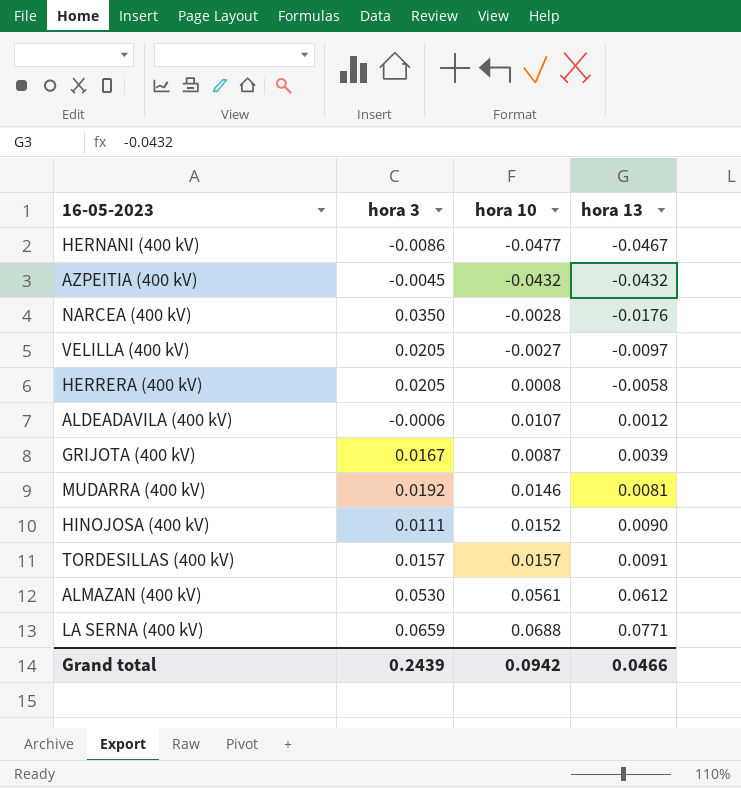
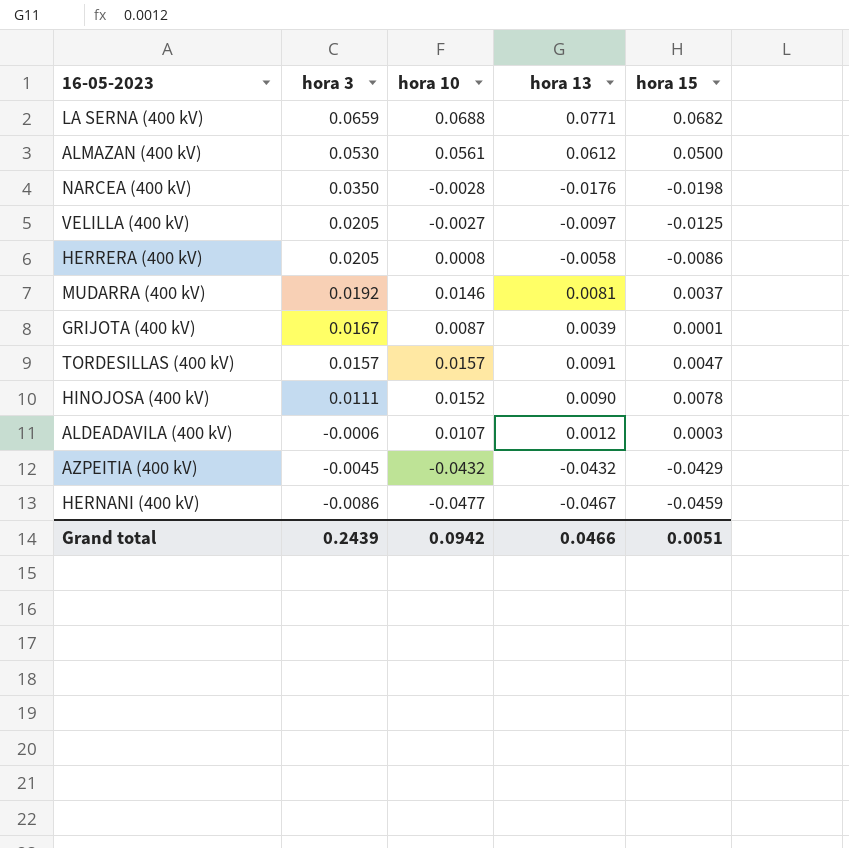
row order: hora 13 ascending -> hora 3 descending
column hora 15 | position: none -> 5

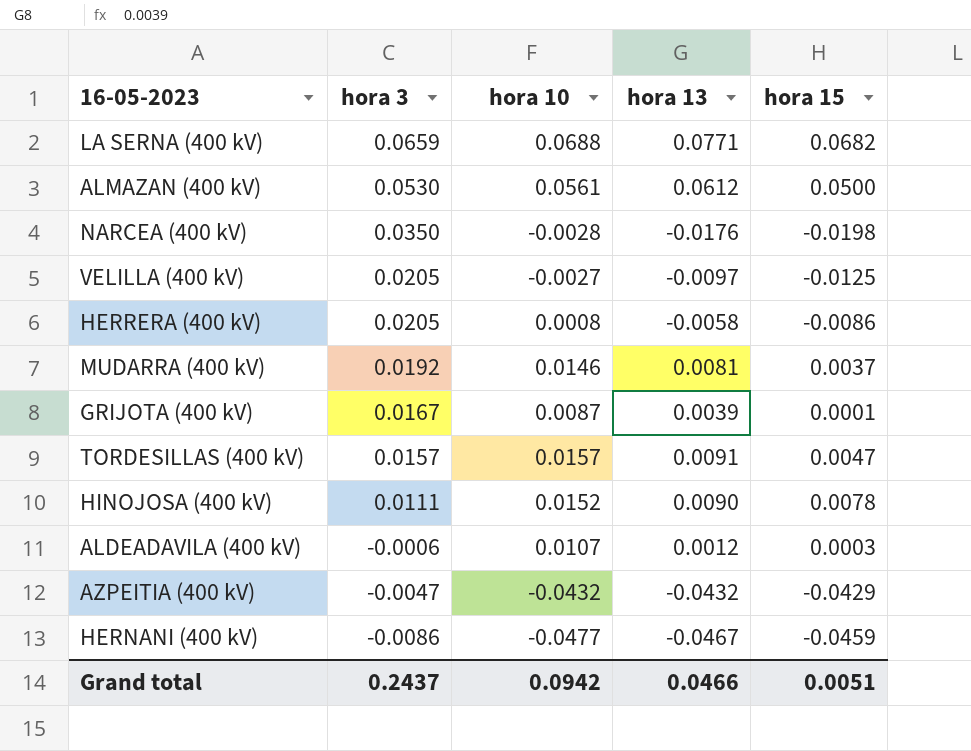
AZPEITIA (400 kV) | hora 3: -0.0045 -> -0.0047
Grand total | hora 3: 0.2439 -> 0.2437

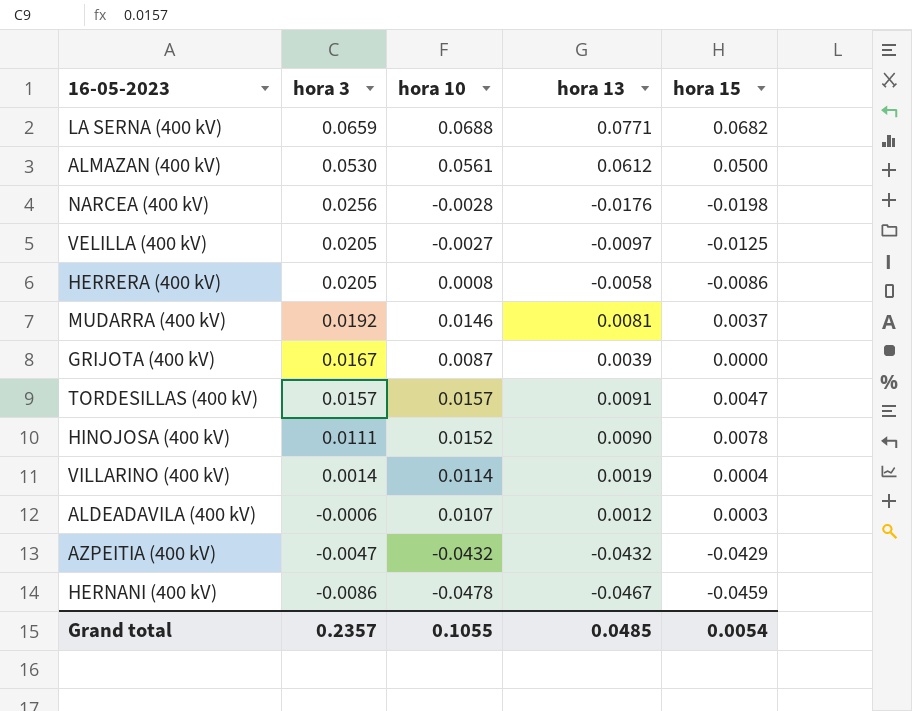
NARCEA (400 kV) | hora 3: 0.0350 -> 0.0256
GRIJOTA (400 kV) | hora 15: 0.0001 -> 0.0000
row VILLARINO (400 kV): none -> 0.0014 | 0.0114 | 0.0019 | 0.0004
HERNANI (400 kV) | hora 10: -0.0477 -> -0.0478
Grand total | hora 3: 0.2437 -> 0.2357
Grand total | hora 10: 0.0942 -> 0.1055
Grand total | hora 13: 0.0466 -> 0.0485
Grand total | hora 15: 0.0051 -> 0.0054

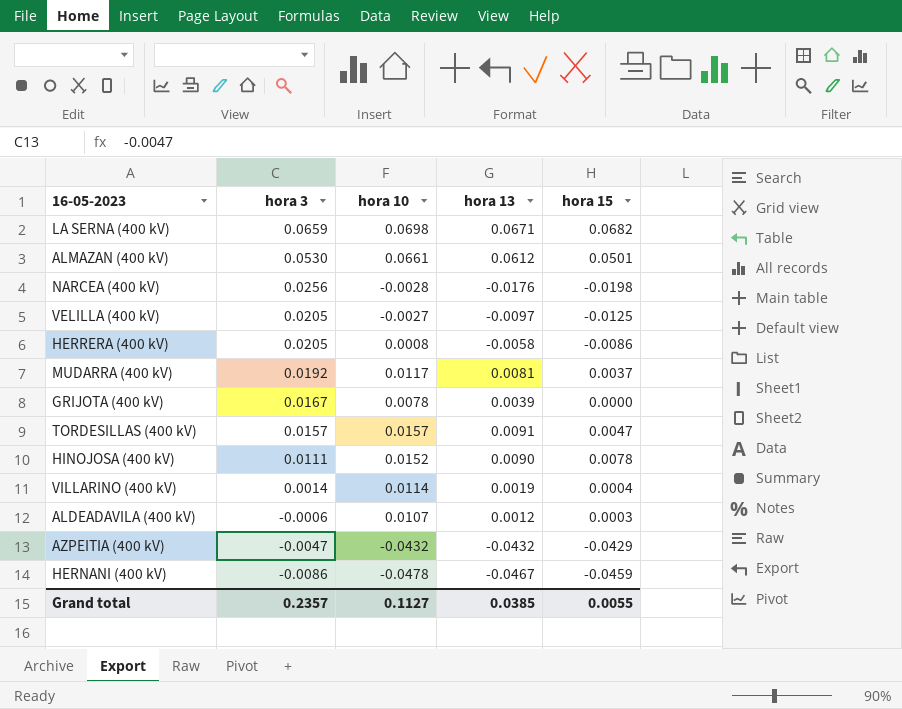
LA SERNA (400 kV) | hora 10: 0.0688 -> 0.0698
LA SERNA (400 kV) | hora 13: 0.0771 -> 0.0671
ALMAZAN (400 kV) | hora 10: 0.0561 -> 0.0661
ALMAZAN (400 kV) | hora 15: 0.0500 -> 0.0501
MUDARRA (400 kV) | hora 10: 0.0146 -> 0.0117
GRIJOTA (400 kV) | hora 10: 0.0087 -> 0.0078
Grand total | hora 10: 0.1055 -> 0.1127
Grand total | hora 13: 0.0485 -> 0.0385
Grand total | hora 15: 0.0054 -> 0.0055

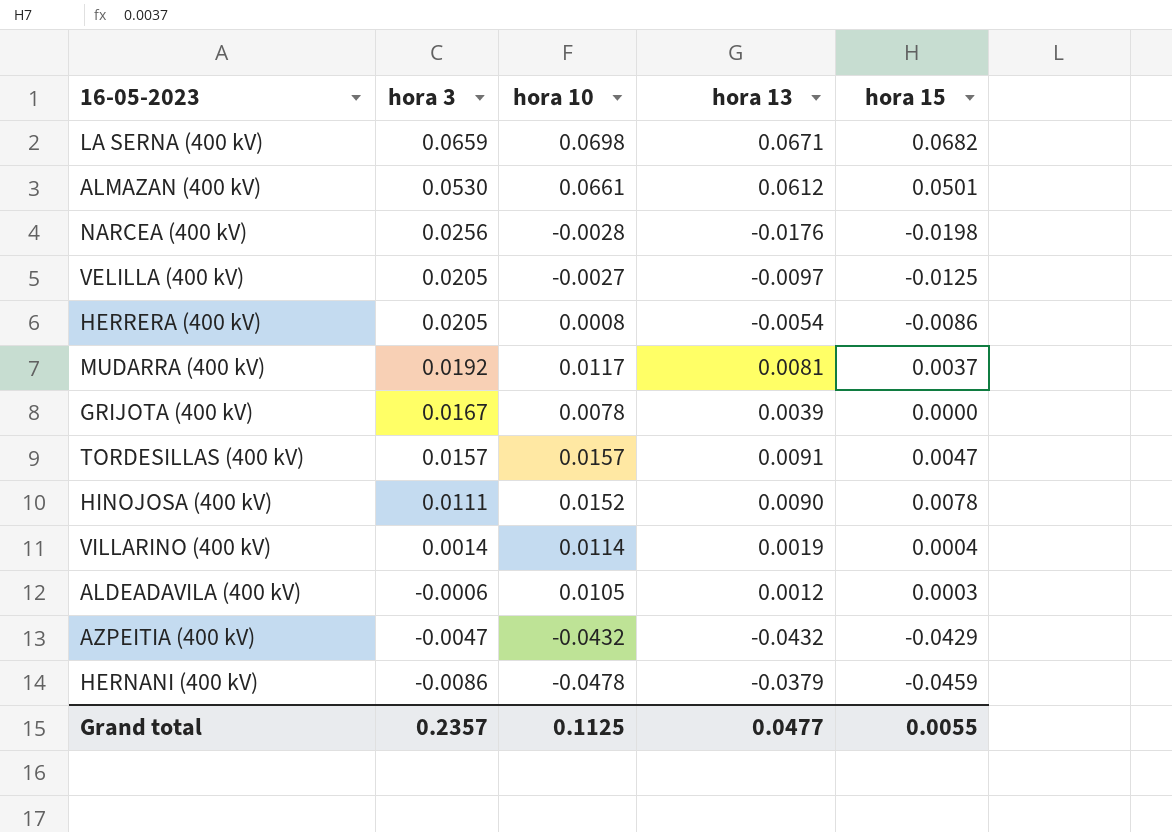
HERRERA (400 kV) | hora 13: -0.0058 -> -0.0054
ALDEADAVILA (400 kV) | hora 10: 0.0107 -> 0.0105
HERNANI (400 kV) | hora 13: -0.0467 -> -0.0379
Grand total | hora 10: 0.1127 -> 0.1125
Grand total | hora 13: 0.0385 -> 0.0477

